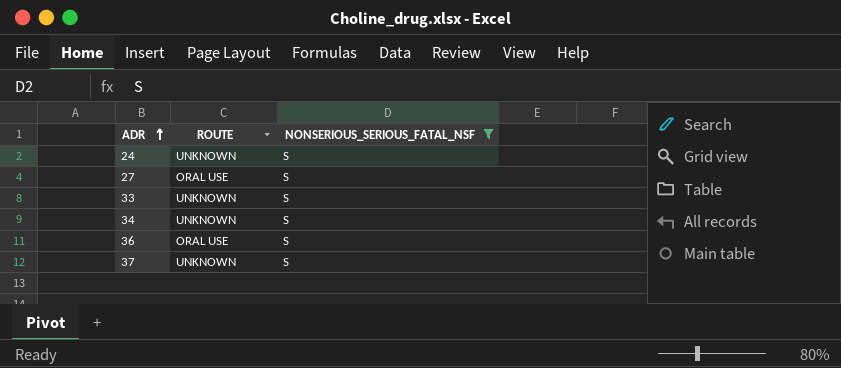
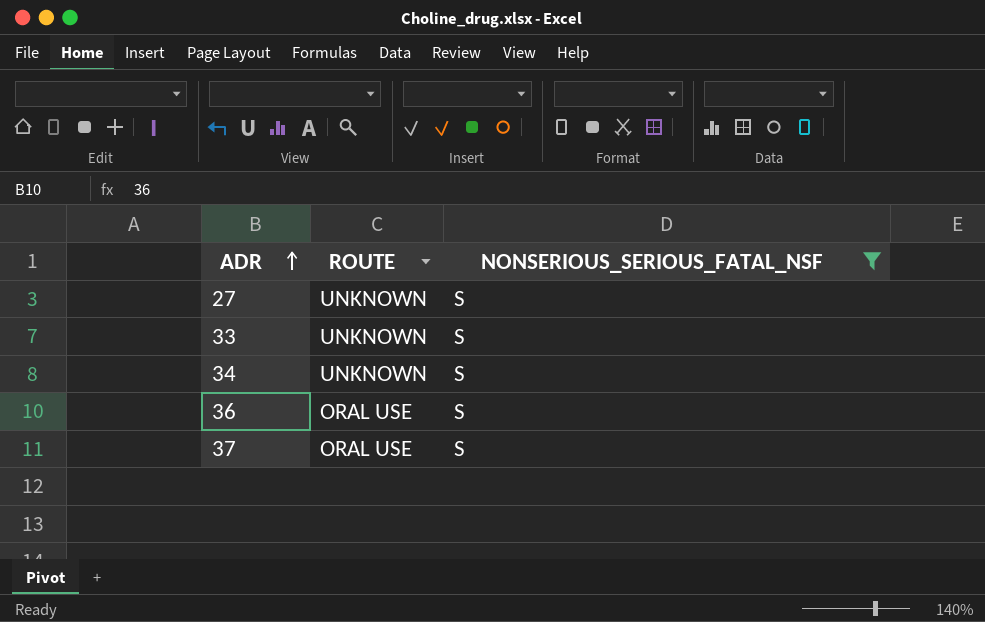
row 24: UNKNOWN | S -> none
27 | ROUTE: ORAL USE -> UNKNOWN
37 | ROUTE: UNKNOWN -> ORAL USE

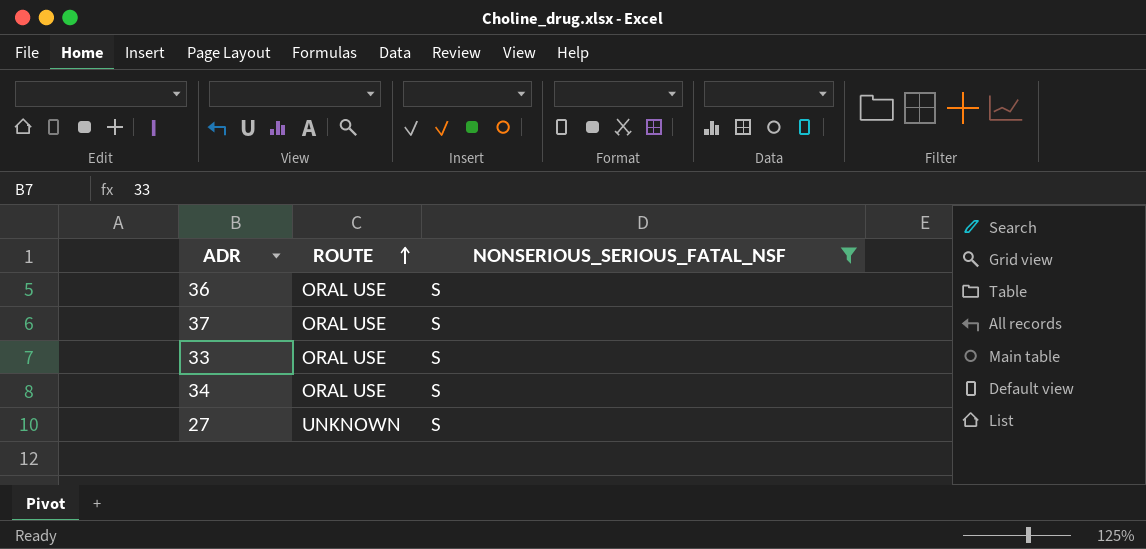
row order: ADR ascending -> ROUTE ascending
33 | ROUTE: UNKNOWN -> ORAL USE
34 | ROUTE: UNKNOWN -> ORAL USE

